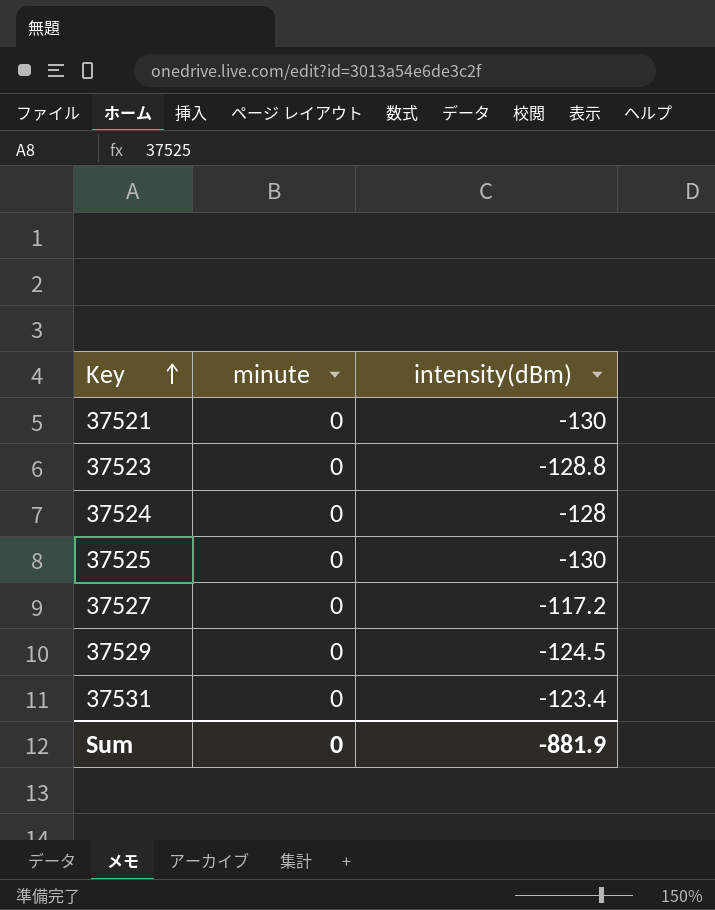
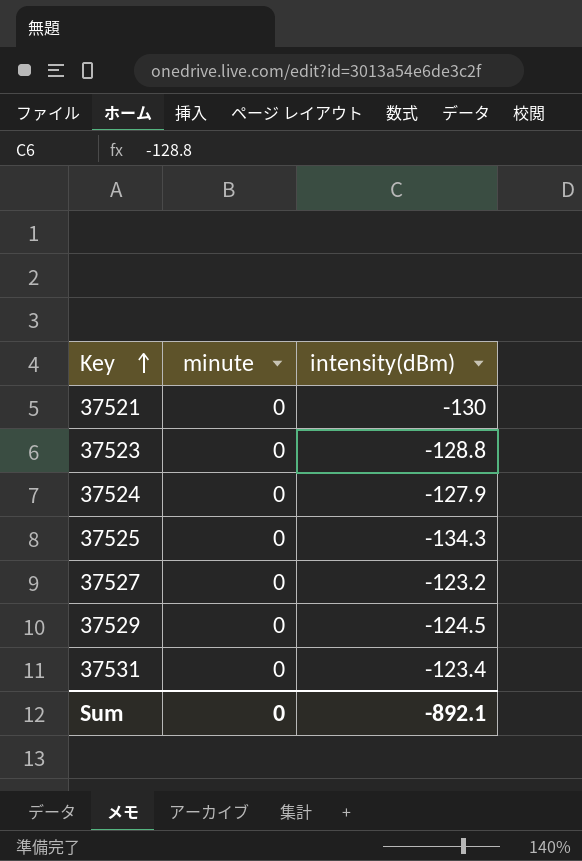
37524 | intensity(dBm): -128 -> -127.9
37525 | intensity(dBm): -130 -> -134.3
37527 | intensity(dBm): -117.2 -> -123.2
Sum | intensity(dBm): -881.9 -> -892.1

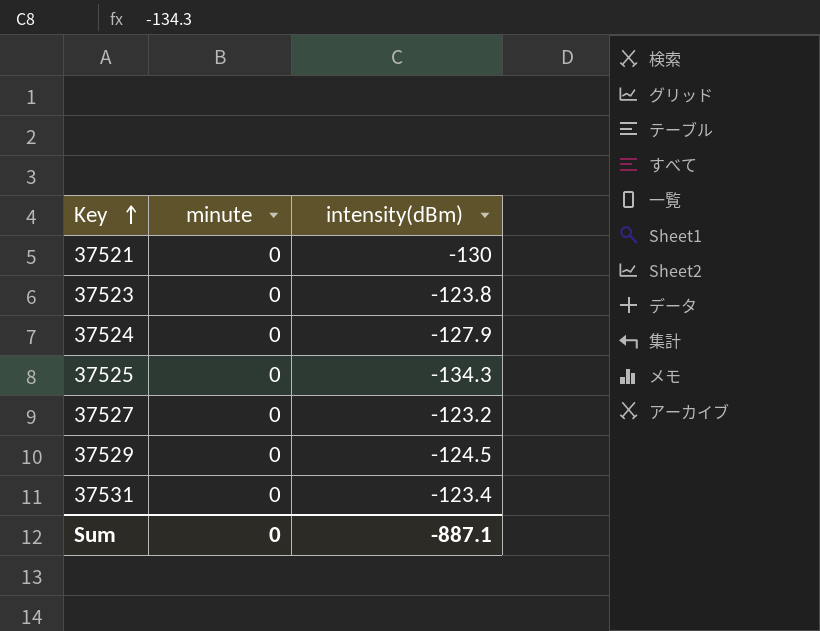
37523 | intensity(dBm): -128.8 -> -123.8
Sum | intensity(dBm): -892.1 -> -887.1

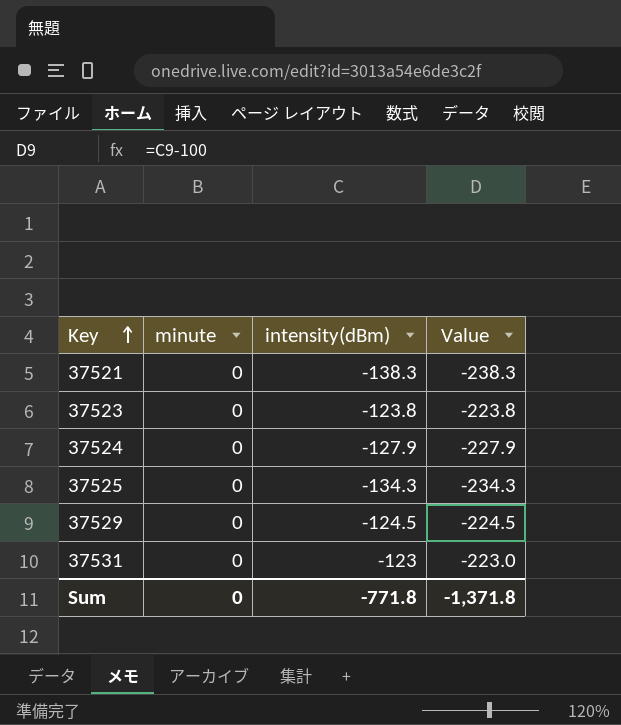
column Value | formula: none -> [intensity(dBm)] - 100
row 37527: 0 | -123.2 -> none
37521 | intensity(dBm): -130 -> -138.3
37531 | intensity(dBm): -123.4 -> -123
Sum | intensity(dBm): -887.1 -> -771.8

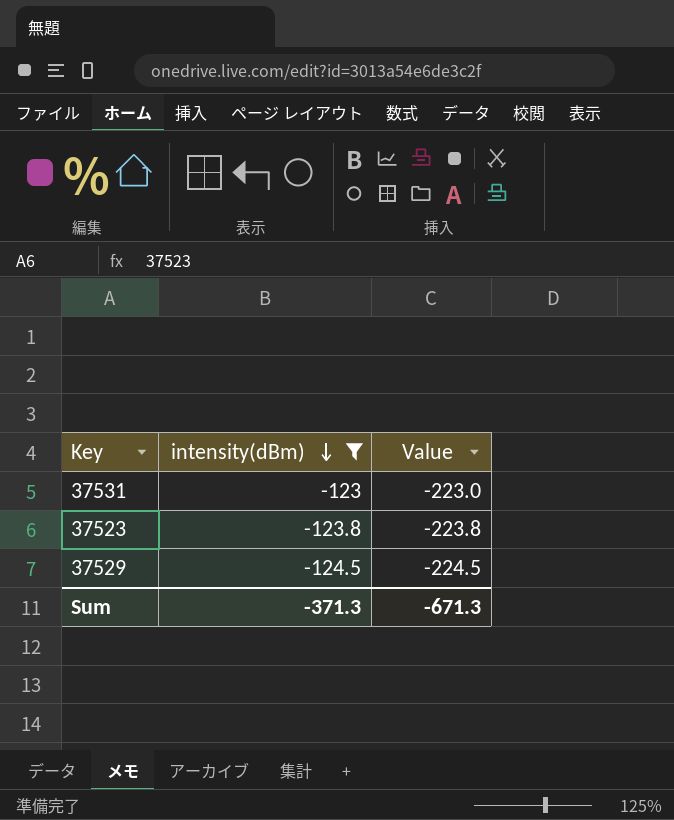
filter: none -> intensity(dBm) >= -124.5
row order: Key ascending -> intensity(dBm) descending
column minute | position: 2 -> none
Sum | intensity(dBm): -771.8 -> -371.3
Sum | Value: -1,371.8 -> -671.3

